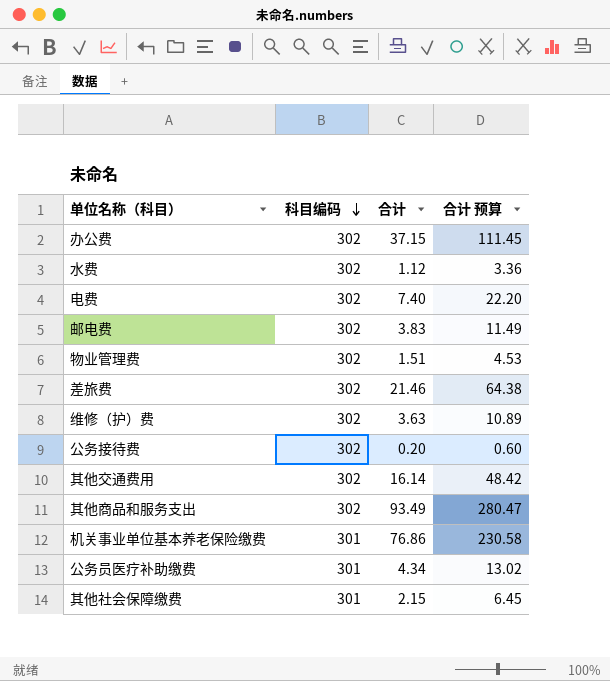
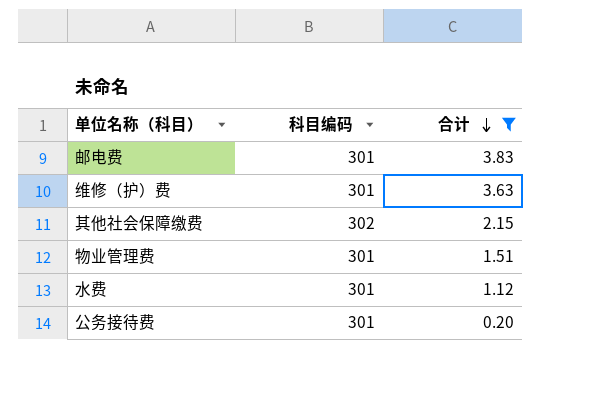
filter: none -> 合计 <= 3.83
row order: 科目编码 descending -> 合计 descending
column 合计 预算 | formula: [合计] * 3 -> none
邮电费 | 科目编码: 302 -> 301
维修（护）费 | 科目编码: 302 -> 301
其他社会保障缴费 | 科目编码: 301 -> 302
物业管理费 | 科目编码: 302 -> 301
水费 | 科目编码: 302 -> 301
公务接待费 | 科目编码: 302 -> 301

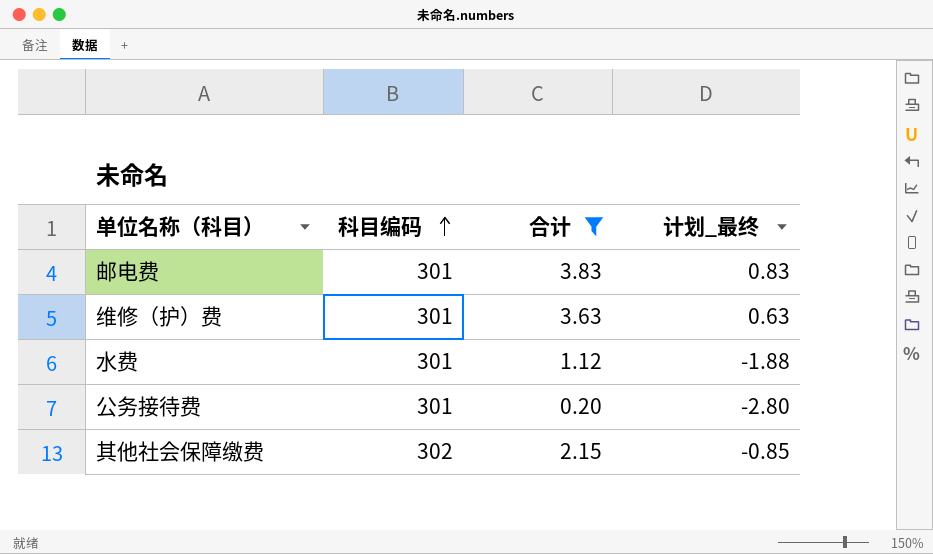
row order: 合计 descending -> 科目编码 ascending
column 计划_最终 | formula: none -> [合计] - 3
row 物业管理费: 301 | 1.51 -> none

